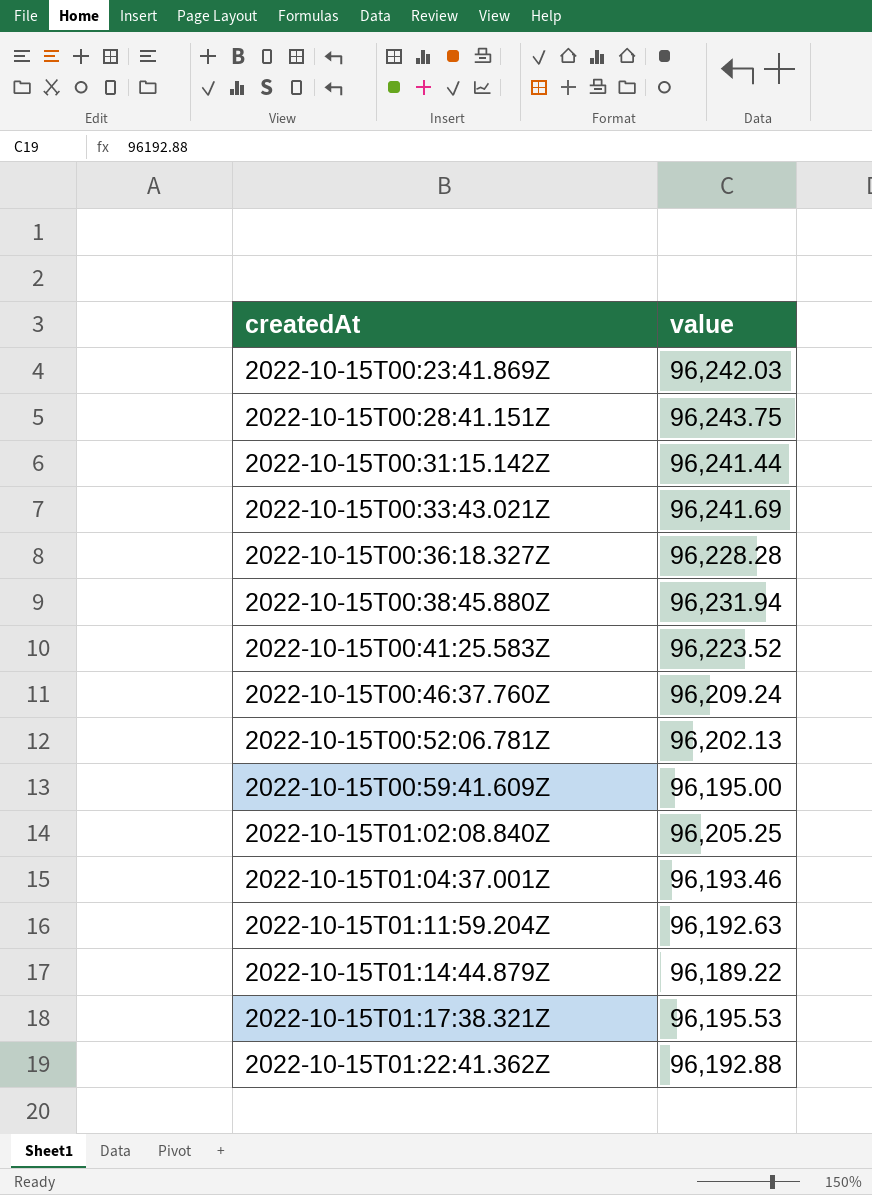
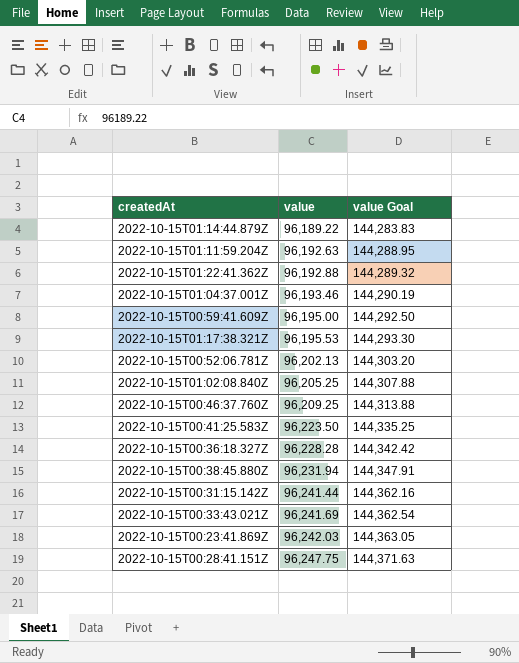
row order: createdAt ascending -> value ascending
column value Goal | formula: none -> [value] * 1.5
2022-10-15T00:46:37.760Z | value: 96,209.24 -> 96,209.25
2022-10-15T00:41:25.583Z | value: 96,223.52 -> 96,223.50
2022-10-15T00:28:41.151Z | value: 96,243.75 -> 96,247.75

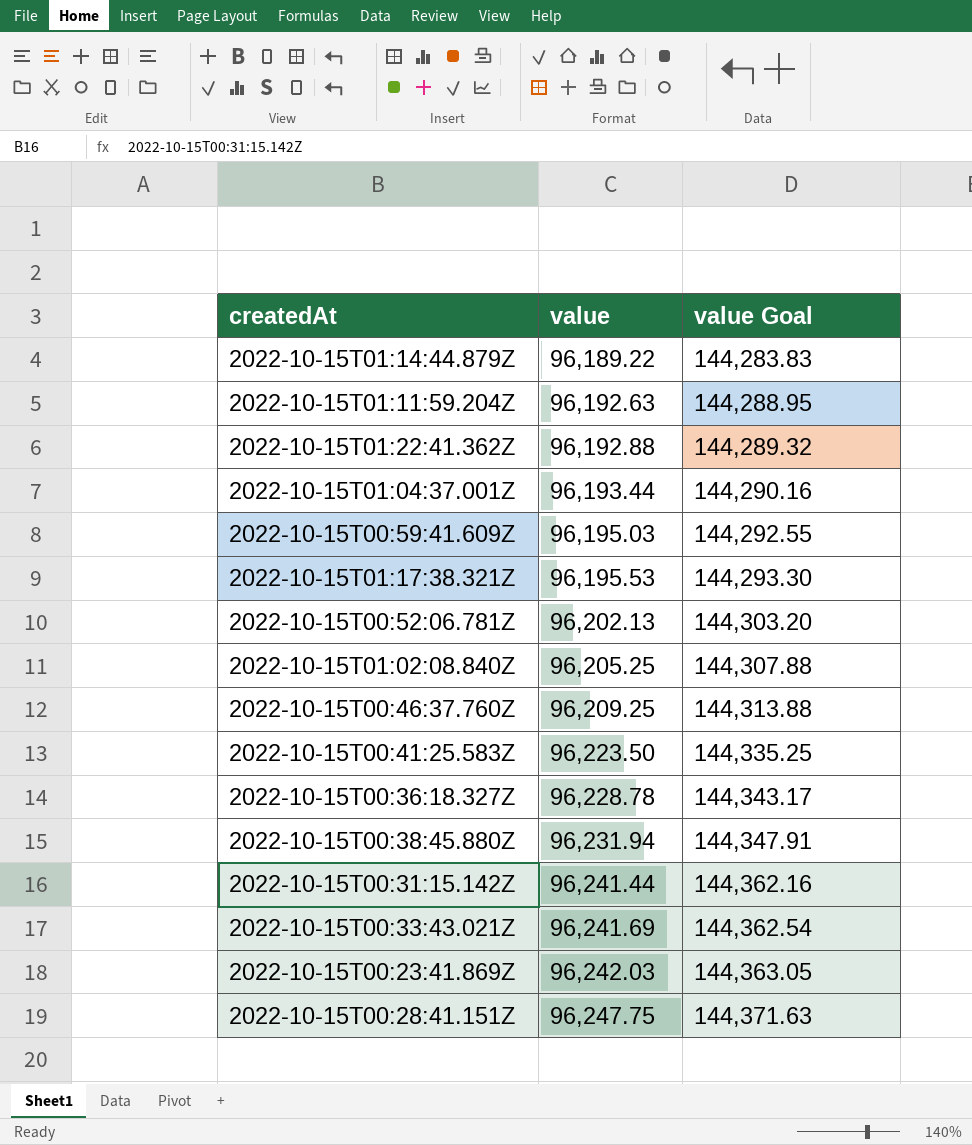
2022-10-15T01:04:37.001Z | value: 96,193.46 -> 96,193.44
2022-10-15T01:04:37.001Z | value Goal: 144,290.19 -> 144,290.16
2022-10-15T00:59:41.609Z | value: 96,195.00 -> 96,195.03
2022-10-15T00:59:41.609Z | value Goal: 144,292.50 -> 144,292.55
2022-10-15T00:36:18.327Z | value: 96,228.28 -> 96,228.78
2022-10-15T00:36:18.327Z | value Goal: 144,342.42 -> 144,343.17

